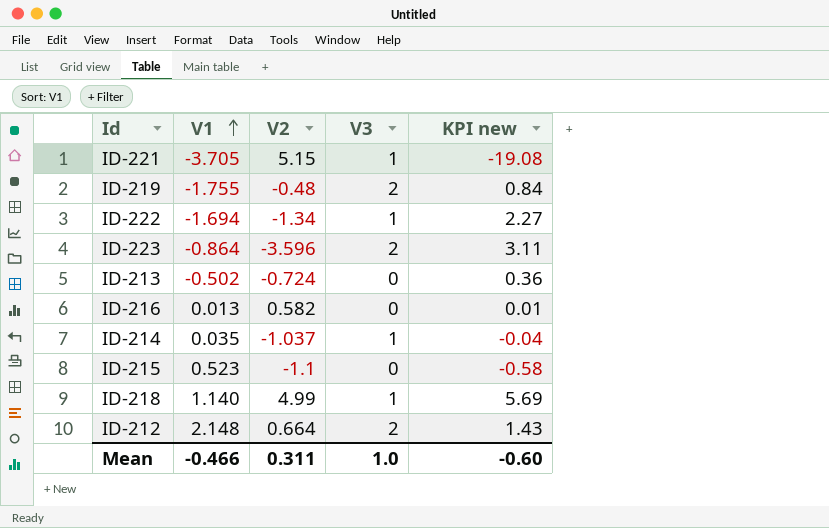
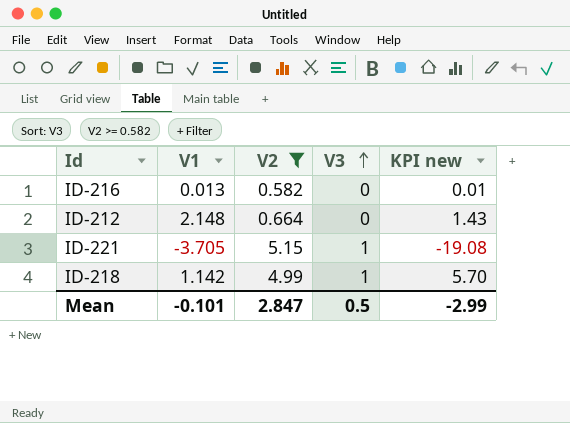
filter: none -> V2 >= 0.582
row order: V1 ascending -> V3 ascending
ID-212 | V3: 2 -> 0
ID-218 | V1: 1.140 -> 1.142
ID-218 | KPI new: 5.69 -> 5.70
Mean | V1: -0.466 -> -0.101
Mean | V2: 0.311 -> 2.847
Mean | V3: 1.0 -> 0.5
Mean | KPI new: -0.60 -> -2.99

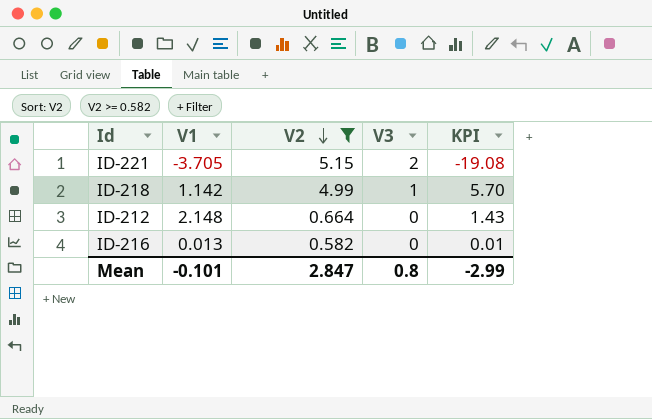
row order: V3 ascending -> V2 descending
column name: KPI new -> KPI
ID-221 | V3: 1 -> 2
Mean | V3: 0.5 -> 0.8

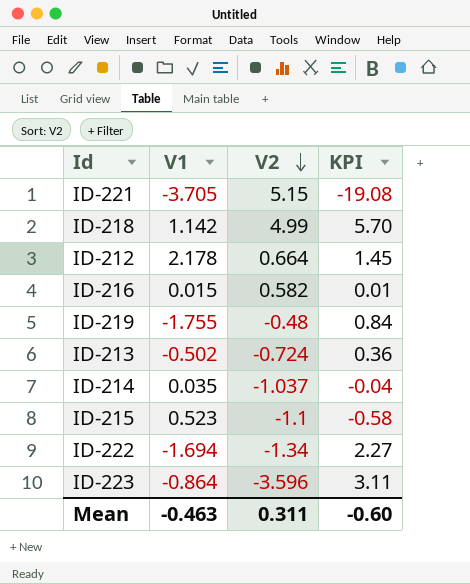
filter: V2 >= 0.582 -> none
column V3 | position: 4 -> none
ID-212 | V1: 2.148 -> 2.178
ID-212 | KPI: 1.43 -> 1.45
ID-216 | V1: 0.013 -> 0.015
Mean | V1: -0.101 -> -0.463
Mean | V2: 2.847 -> 0.311
Mean | KPI: -2.99 -> -0.60

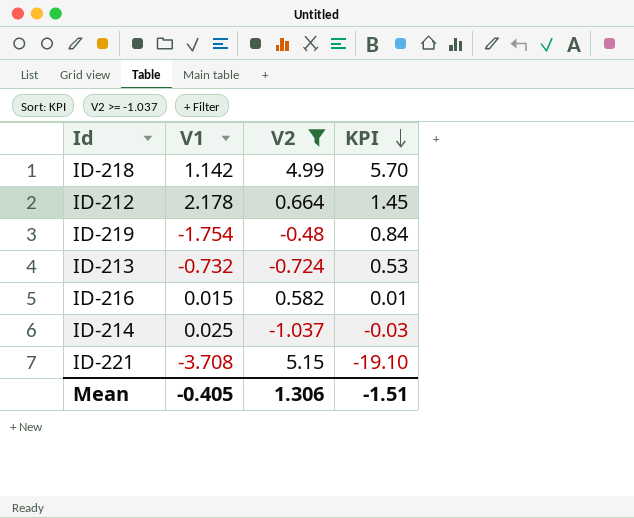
filter: none -> V2 >= -1.037
row order: V2 descending -> KPI descending
ID-219 | V1: -1.755 -> -1.754
ID-213 | V1: -0.502 -> -0.732
ID-213 | KPI: 0.36 -> 0.53
ID-214 | V1: 0.035 -> 0.025
ID-214 | KPI: -0.04 -> -0.03
ID-221 | V1: -3.705 -> -3.708
ID-221 | KPI: -19.08 -> -19.10
Mean | V1: -0.463 -> -0.405
Mean | V2: 0.311 -> 1.306
Mean | KPI: -0.60 -> -1.51

